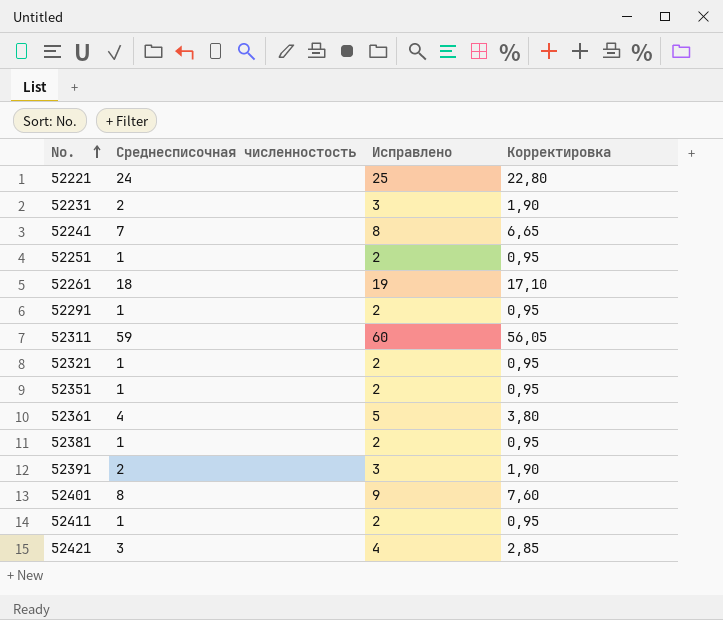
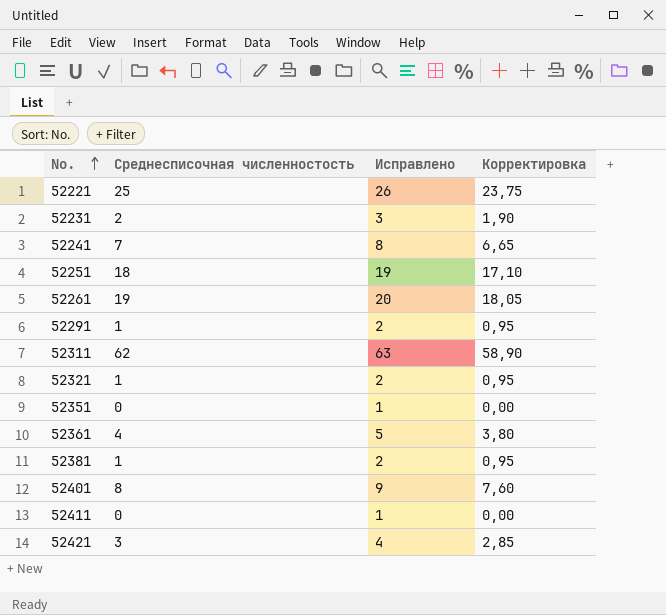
row 52391: 2 | 3 | 1,90 -> none
52221 | Среднесписочная численностость: 24 -> 25
52221 | Исправлено: 25 -> 26
52221 | Корректировка: 22,80 -> 23,75
52251 | Среднесписочная численностость: 1 -> 18
52251 | Исправлено: 2 -> 19
52251 | Корректировка: 0,95 -> 17,10
52261 | Среднесписочная численностость: 18 -> 19
52261 | Исправлено: 19 -> 20
52261 | Корректировка: 17,10 -> 18,05
52311 | Среднесписочная численностость: 59 -> 62
52311 | Исправлено: 60 -> 63
52311 | Корректировка: 56,05 -> 58,90
52351 | Среднесписочная численностость: 1 -> 0
52351 | Исправлено: 2 -> 1
52351 | Корректировка: 0,95 -> 0,00
52411 | Среднесписочная численностость: 1 -> 0
52411 | Исправлено: 2 -> 1
52411 | Корректировка: 0,95 -> 0,00

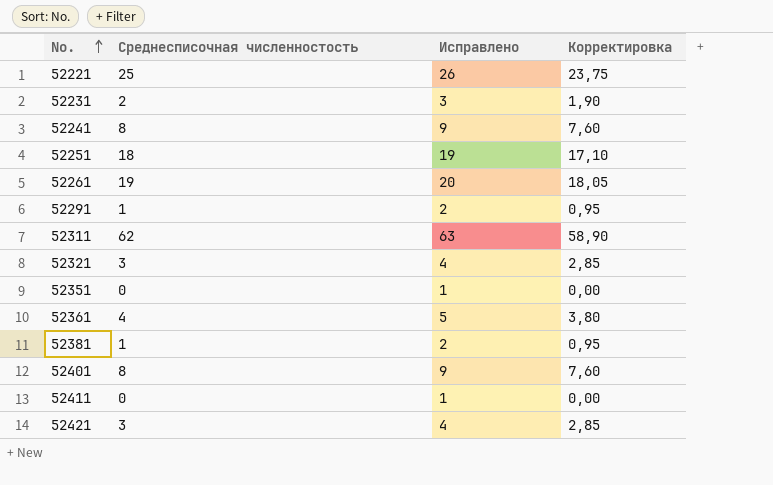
52241 | Среднесписочная численностость: 7 -> 8
52241 | Исправлено: 8 -> 9
52241 | Корректировка: 6,65 -> 7,60
52321 | Среднесписочная численностость: 1 -> 3
52321 | Исправлено: 2 -> 4
52321 | Корректировка: 0,95 -> 2,85

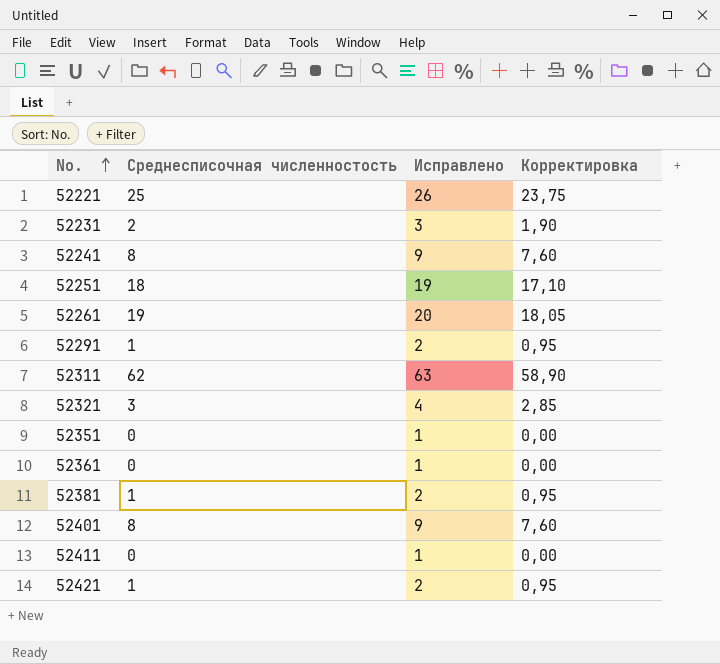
52361 | Среднесписочная численностость: 4 -> 0
52361 | Исправлено: 5 -> 1
52361 | Корректировка: 3,80 -> 0,00
52421 | Среднесписочная численностость: 3 -> 1
52421 | Исправлено: 4 -> 2
52421 | Корректировка: 2,85 -> 0,95

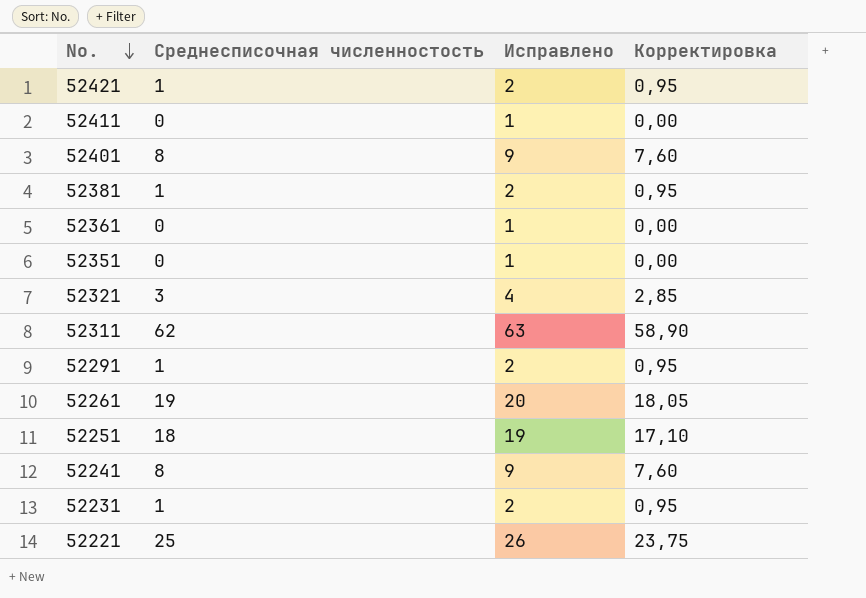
row order: No. ascending -> No. descending
52231 | Среднесписочная численностость: 2 -> 1
52231 | Исправлено: 3 -> 2
52231 | Корректировка: 1,90 -> 0,95

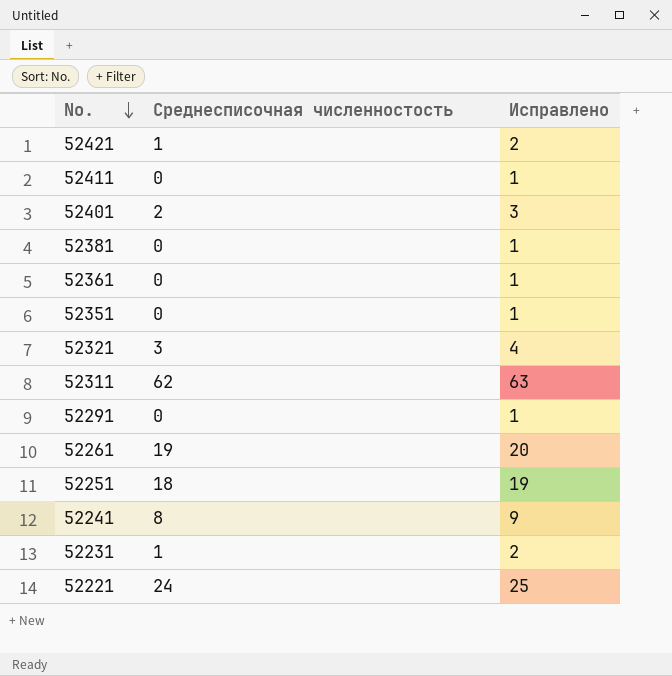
column Корректировка | formula: [Среднесписочная численностость] * 0,95 -> none
52401 | Среднесписочная численностость: 8 -> 2
52401 | Исправлено: 9 -> 3
52381 | Среднесписочная численностость: 1 -> 0
52381 | Исправлено: 2 -> 1
52291 | Среднесписочная численностость: 1 -> 0
52291 | Исправлено: 2 -> 1
52221 | Среднесписочная численностость: 25 -> 24
52221 | Исправлено: 26 -> 25

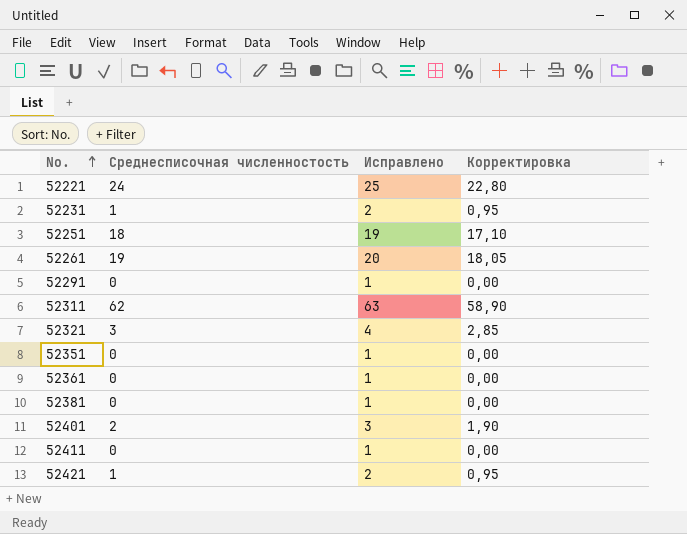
row order: No. descending -> No. ascending
column Корректировка | formula: none -> [Среднесписочная численностость] * 0,95
row 52241: 8 | 9 -> none

